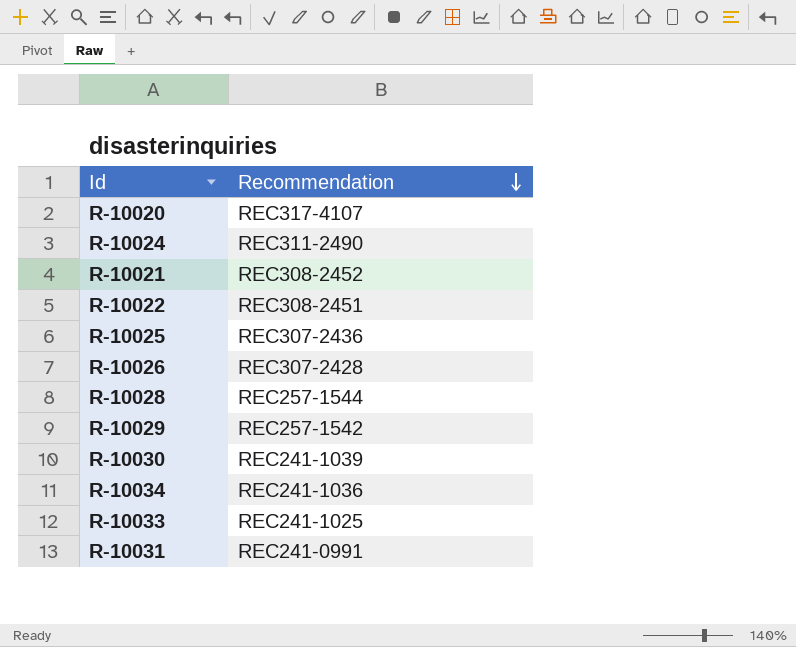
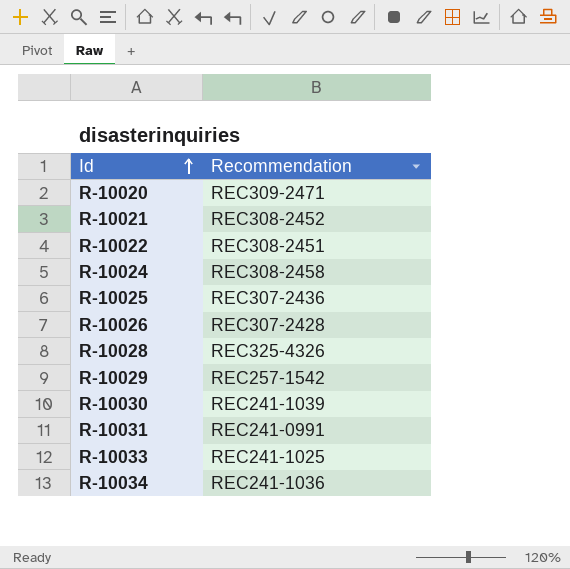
row order: Recommendation descending -> Id ascending
R-10020 | Recommendation: REC317-4107 -> REC309-2471
R-10024 | Recommendation: REC311-2490 -> REC308-2458
R-10028 | Recommendation: REC257-1544 -> REC325-4326

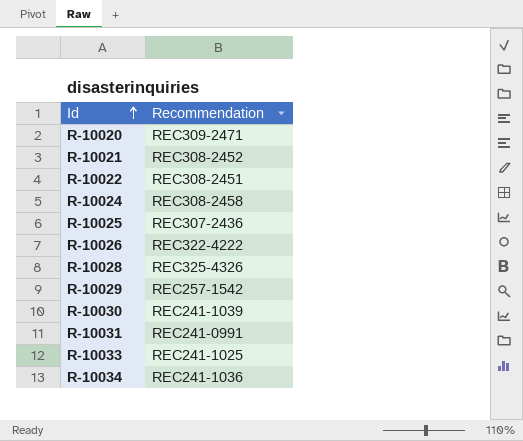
R-10026 | Recommendation: REC307-2428 -> REC322-4222

